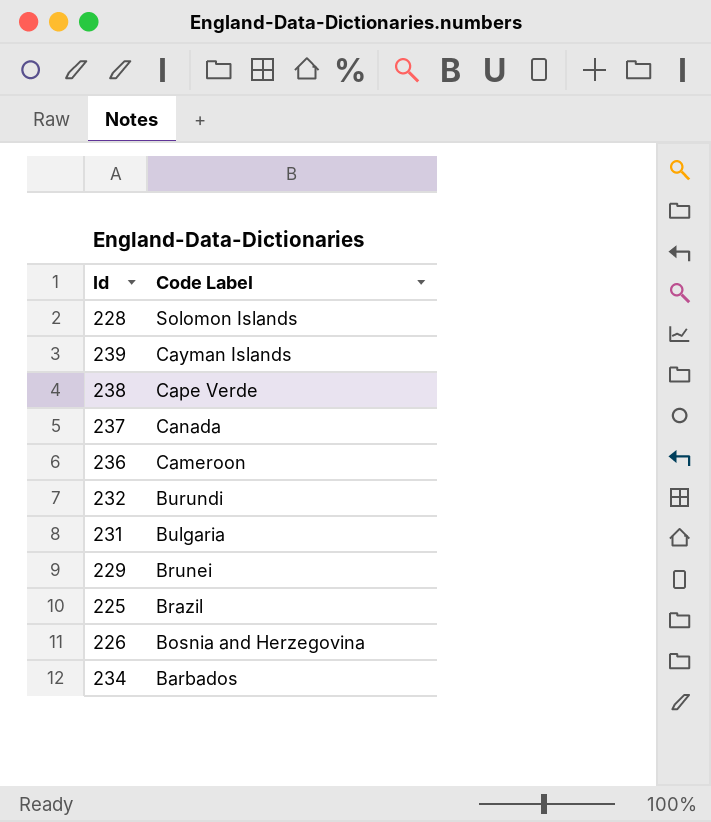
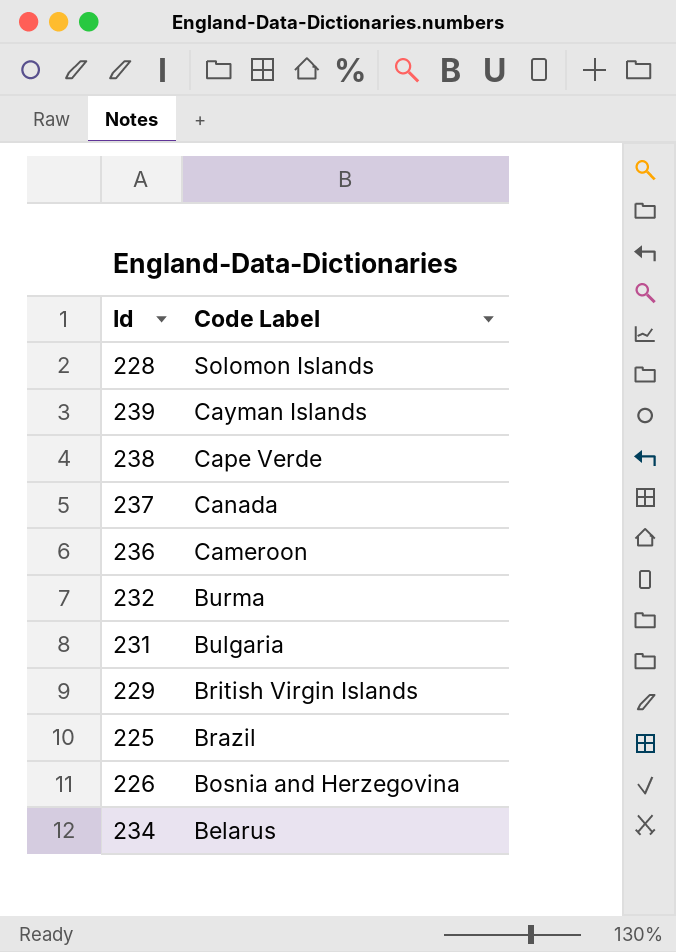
232 | Code Label: Burundi -> Burma
229 | Code Label: Brunei -> British Virgin Islands
234 | Code Label: Barbados -> Belarus

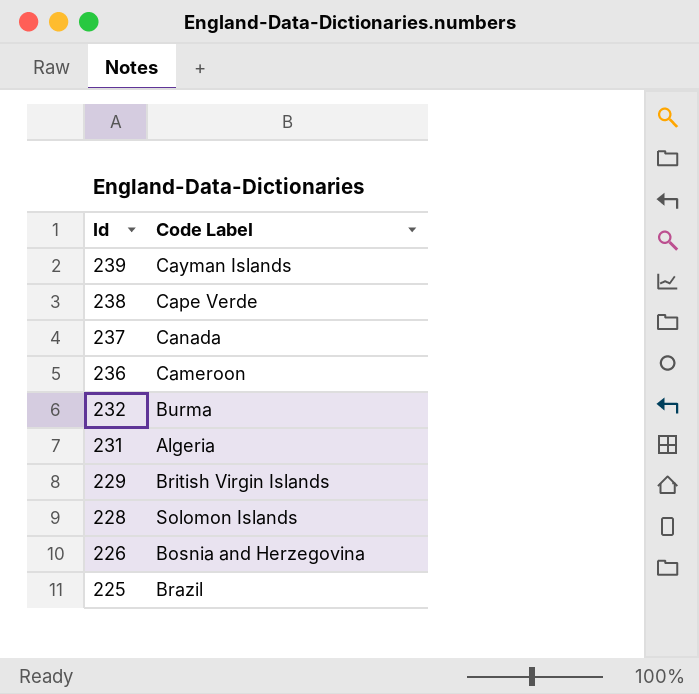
row order: Code Label descending -> Id descending
row 234: Belarus -> none
231 | Code Label: Bulgaria -> Algeria

